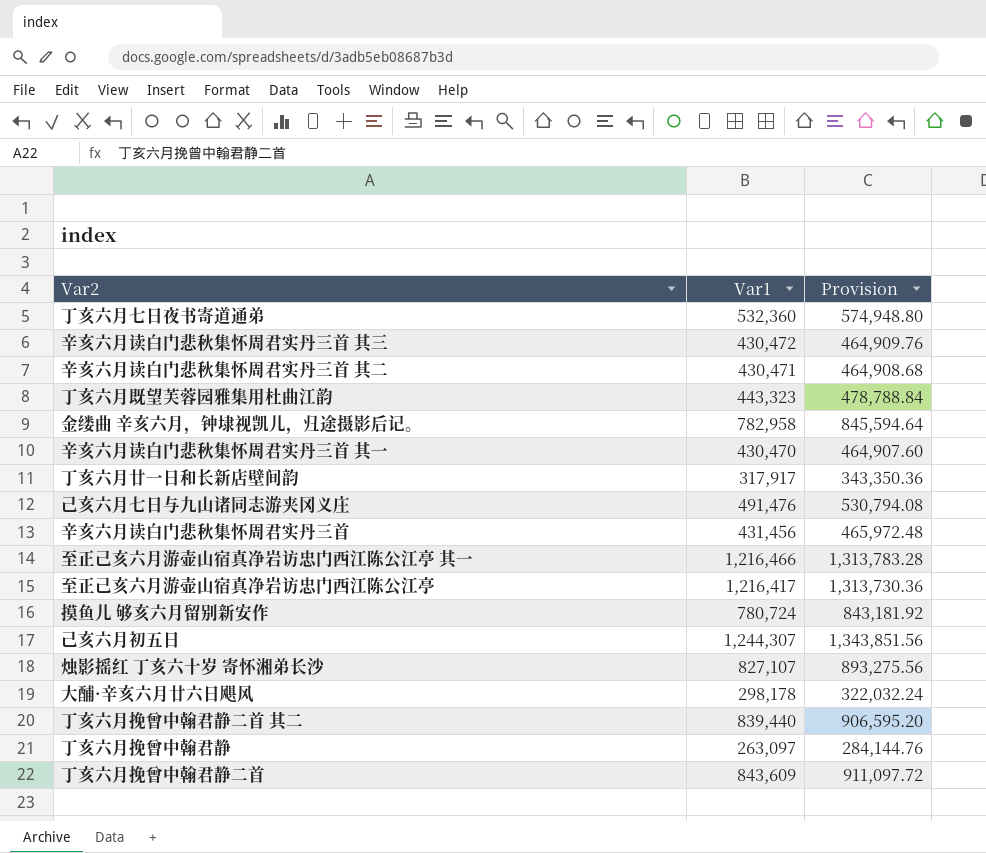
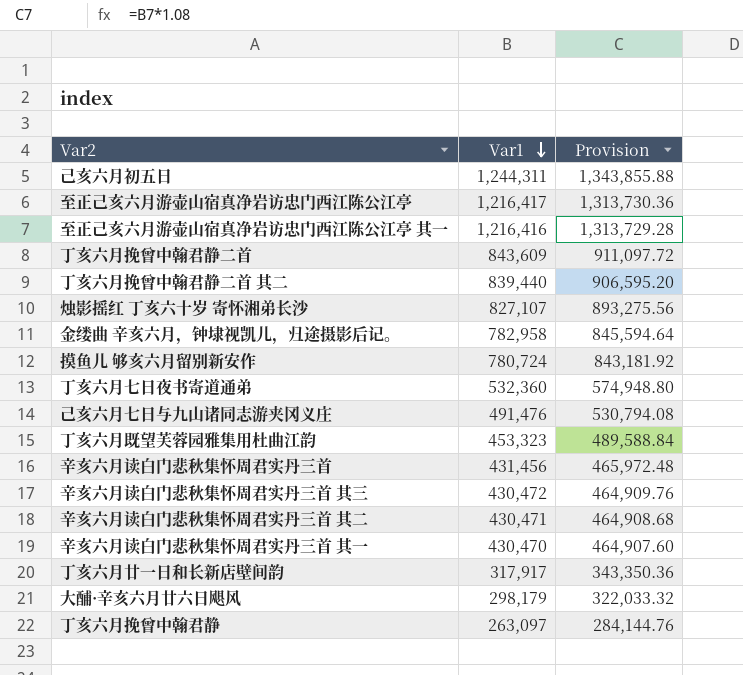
row order: none -> Var1 descending
己亥六月初五日 | Var1: 1,244,307 -> 1,244,311
己亥六月初五日 | Provision: 1,343,851.56 -> 1,343,855.88
至正己亥六月游壶山宿真净岩访忠门西江陈公江亭 其一 | Var1: 1,216,466 -> 1,216,416
至正己亥六月游壶山宿真净岩访忠门西江陈公江亭 其一 | Provision: 1,313,783.28 -> 1,313,729.28
丁亥六月既望芙蓉园雅集用杜曲江韵 | Var1: 443,323 -> 453,323
丁亥六月既望芙蓉园雅集用杜曲江韵 | Provision: 478,788.84 -> 489,588.84
大酺·辛亥六月廿六日飓风 | Var1: 298,178 -> 298,179
大酺·辛亥六月廿六日飓风 | Provision: 322,032.24 -> 322,033.32

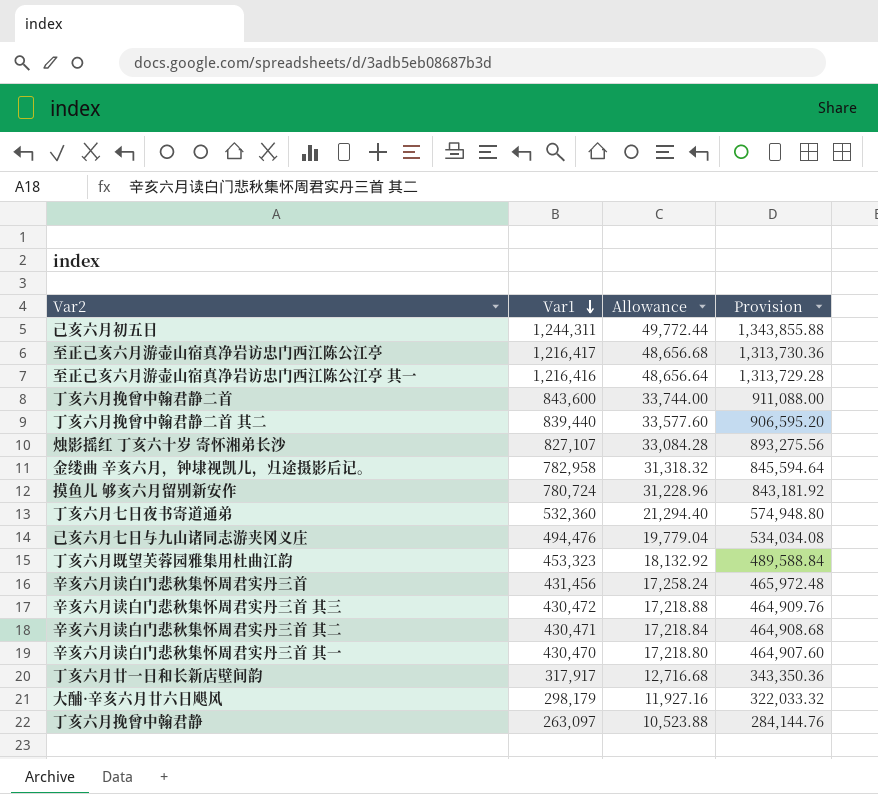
column Allowance | formula: none -> [Var1] * 0.04
丁亥六月挽曾中翰君静二首 | Var1: 843,609 -> 843,600
丁亥六月挽曾中翰君静二首 | Provision: 911,097.72 -> 911,088.00
己亥六月七日与九山诸同志游夹冈义庄 | Var1: 491,476 -> 494,476
己亥六月七日与九山诸同志游夹冈义庄 | Provision: 530,794.08 -> 534,034.08

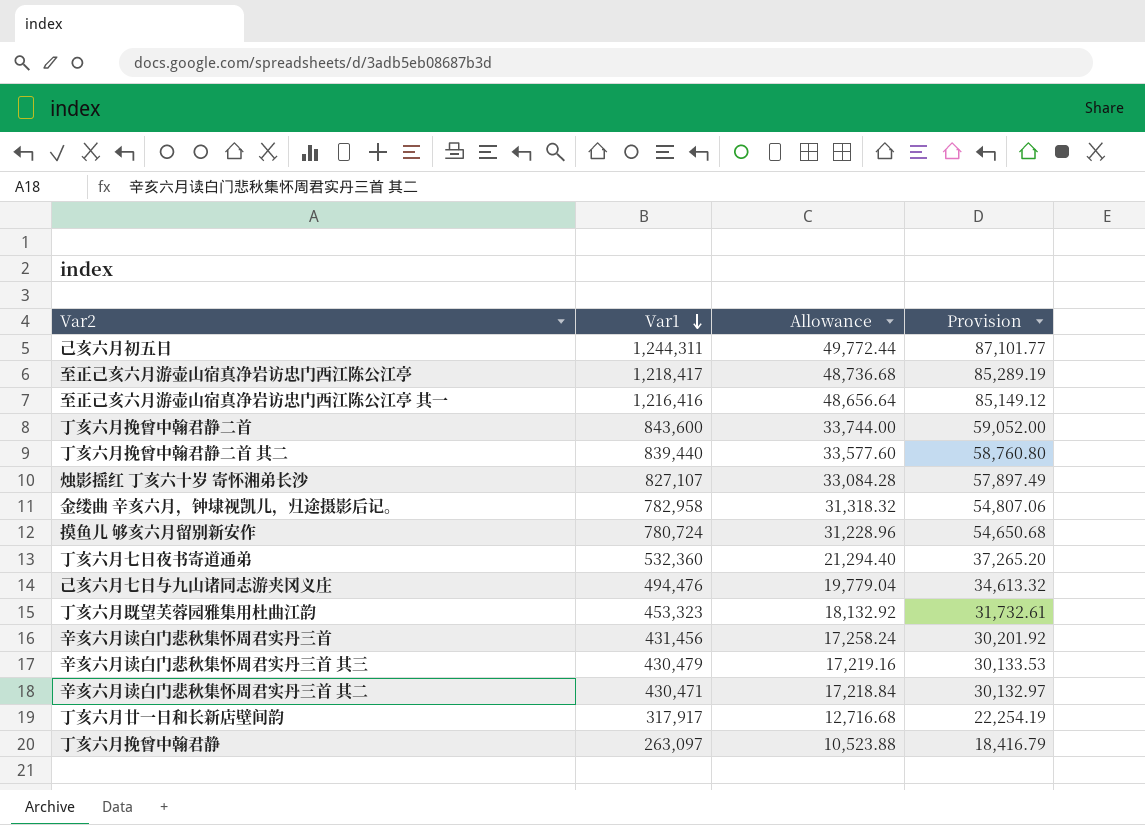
column Provision | formula: [Var1] * 1.08 -> [Var1] * 0.07
row 辛亥六月读白门悲秋集怀周君实丹三首 其一: 430,470 | 17,218.80 | 464,907.60 -> none
row 大酺·辛亥六月廿六日飓风: 298,179 | 11,927.16 | 322,033.32 -> none
至正己亥六月游壶山宿真净岩访忠门西江陈公江亭 | Var1: 1,216,417 -> 1,218,417
至正己亥六月游壶山宿真净岩访忠门西江陈公江亭 | Allowance: 48,656.68 -> 48,736.68
辛亥六月读白门悲秋集怀周君实丹三首 其三 | Var1: 430,472 -> 430,479
辛亥六月读白门悲秋集怀周君实丹三首 其三 | Allowance: 17,218.88 -> 17,219.16

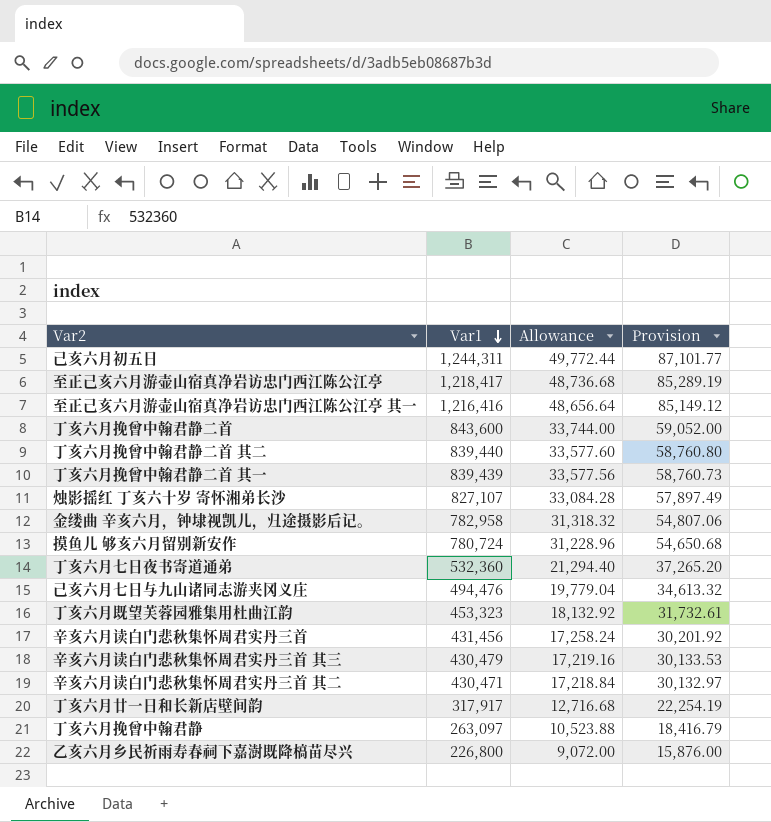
row 丁亥六月挽曾中翰君静二首 其一: none -> 839,439 | 33,577.56 | 58,760.73
row 乙亥六月乡民祈雨寿春祠下嘉澍既降槁苗尽兴: none -> 226,800 | 9,072.00 | 15,876.00

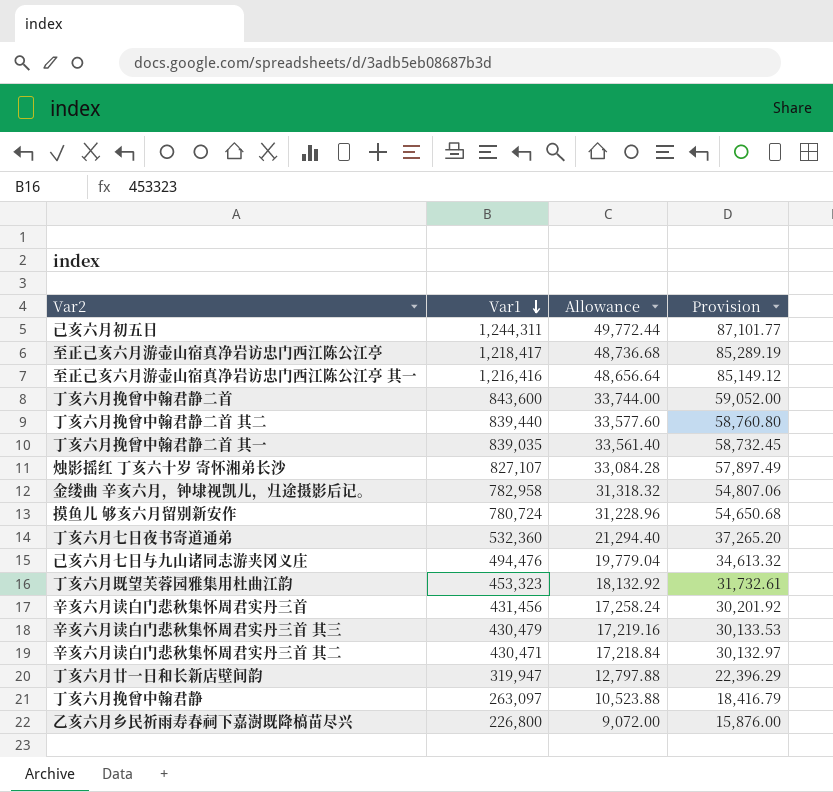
丁亥六月挽曾中翰君静二首 其一 | Var1: 839,439 -> 839,035
丁亥六月挽曾中翰君静二首 其一 | Allowance: 33,577.56 -> 33,561.40
丁亥六月挽曾中翰君静二首 其一 | Provision: 58,760.73 -> 58,732.45
丁亥六月廿一日和长新店壁间韵 | Var1: 317,917 -> 319,947
丁亥六月廿一日和长新店壁间韵 | Allowance: 12,716.68 -> 12,797.88
丁亥六月廿一日和长新店壁间韵 | Provision: 22,254.19 -> 22,396.29

